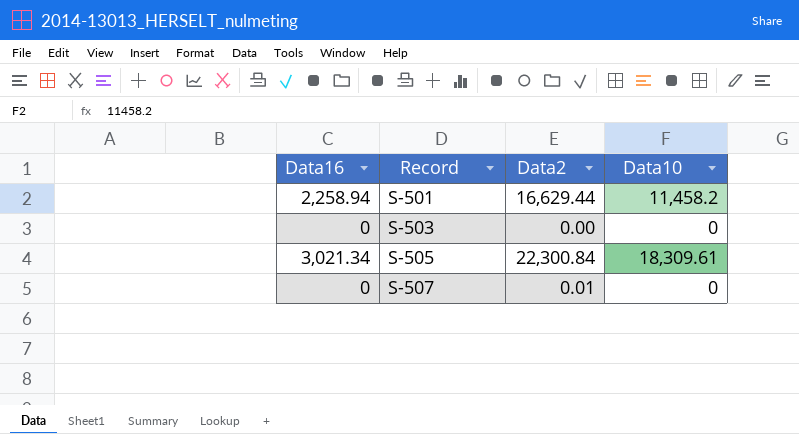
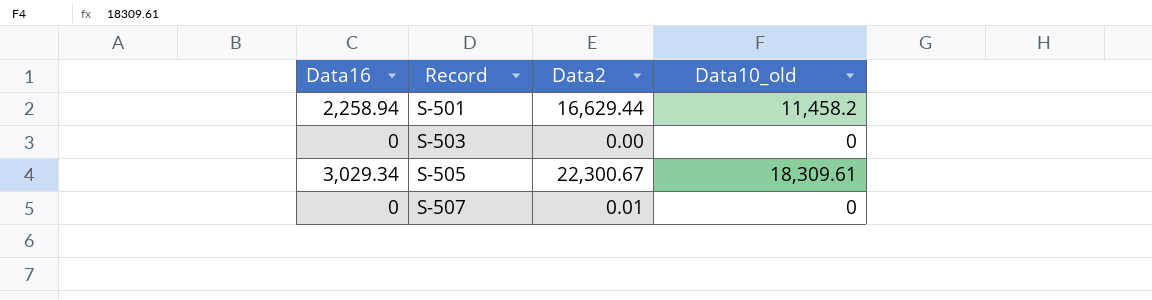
column name: Data10 -> Data10_old
S-505 | Data16: 3,021.34 -> 3,029.34
S-505 | Data2: 22,300.84 -> 22,300.67

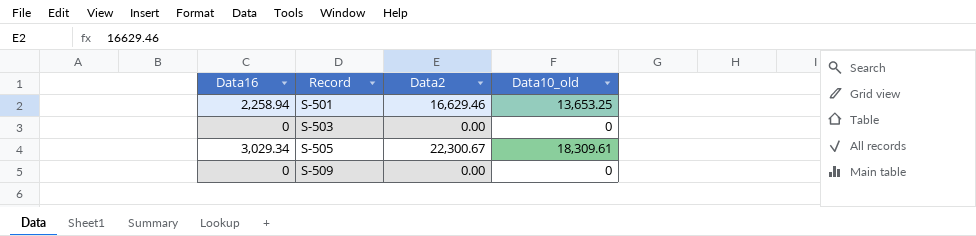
row S-507: 0 | 0.01 | 0 -> none
S-501 | Data2: 16,629.44 -> 16,629.46
S-501 | Data10_old: 11,458.2 -> 13,653.25
row S-509: none -> 0 | 0.00 | 0

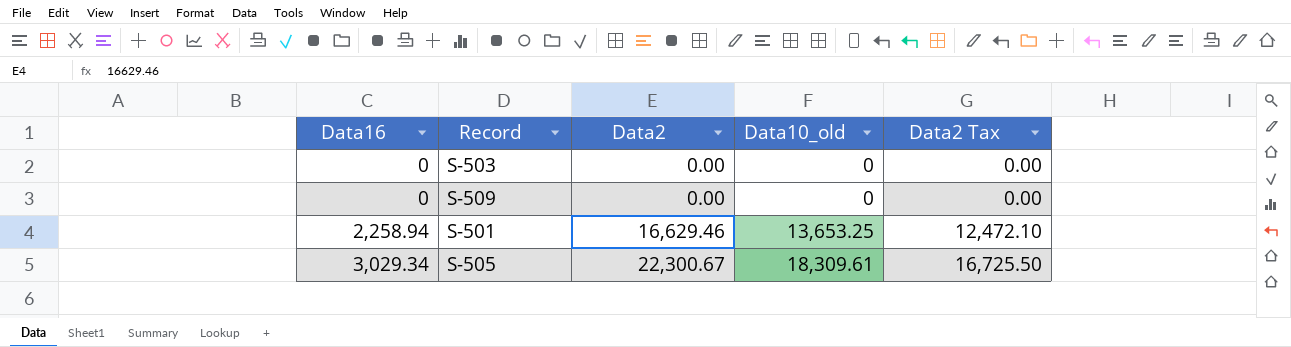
row order: Record ascending -> Data16 ascending
column Data2 Tax | formula: none -> [Data2] * 0.75

